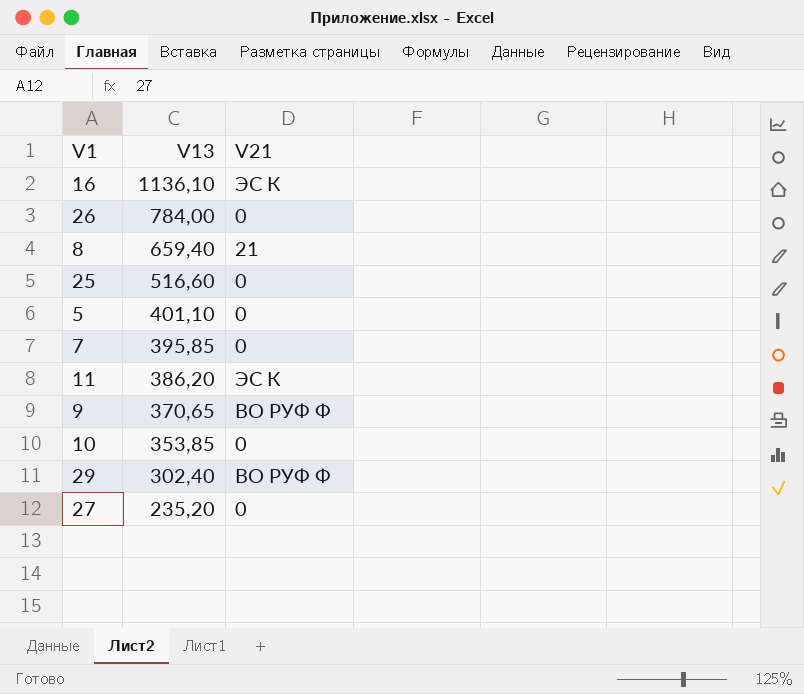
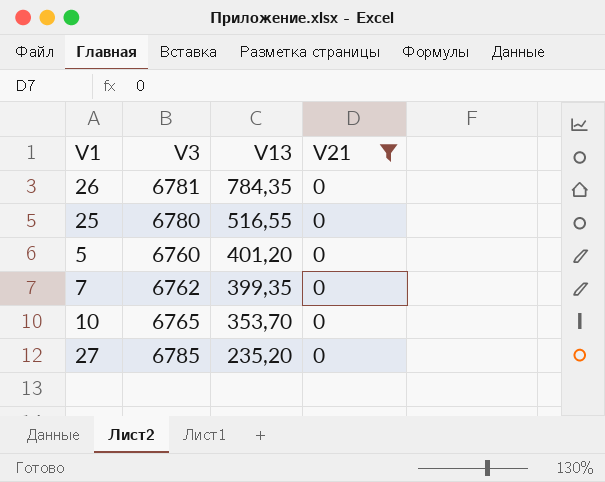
filter: none -> V21 = 0
column V3 | position: none -> 2
26 | V13: 784,00 -> 784,35
25 | V13: 516,60 -> 516,55
5 | V13: 401,10 -> 401,20
7 | V13: 395,85 -> 399,35
10 | V13: 353,85 -> 353,70

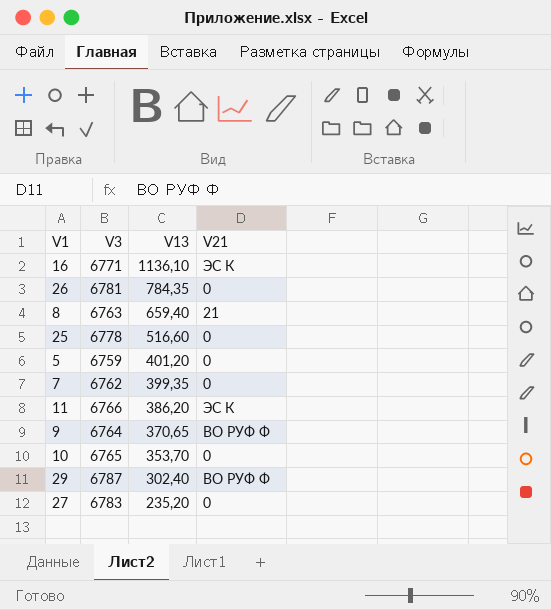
filter: V21 = 0 -> none
25 | V3: 6780 -> 6778
25 | V13: 516,55 -> 516,60
5 | V3: 6760 -> 6759
27 | V3: 6785 -> 6783

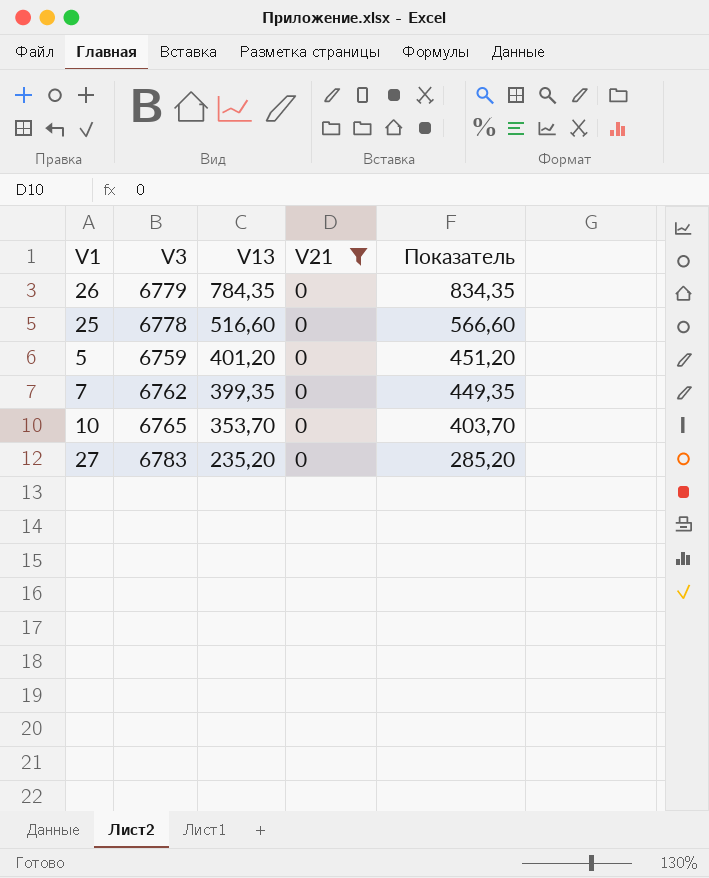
filter: none -> V21 = 0
column Показатель | formula: none -> [V13] + 50
26 | V3: 6781 -> 6779

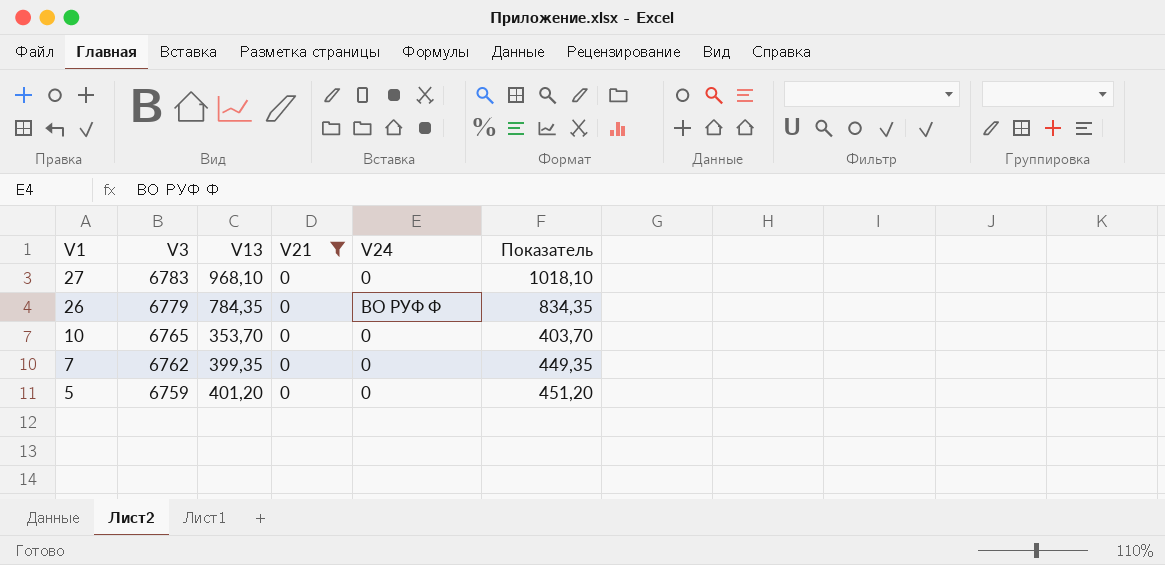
row order: V13 descending -> V1 descending
column V24 | position: none -> 5
row 25: 6778 | 516,60 | 0 | 566,60 -> none
27 | V13: 235,20 -> 968,10
27 | Показатель: 285,20 -> 1018,10

